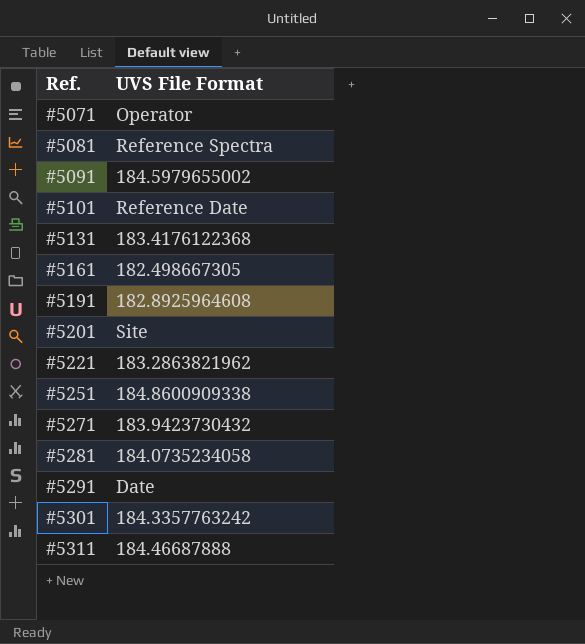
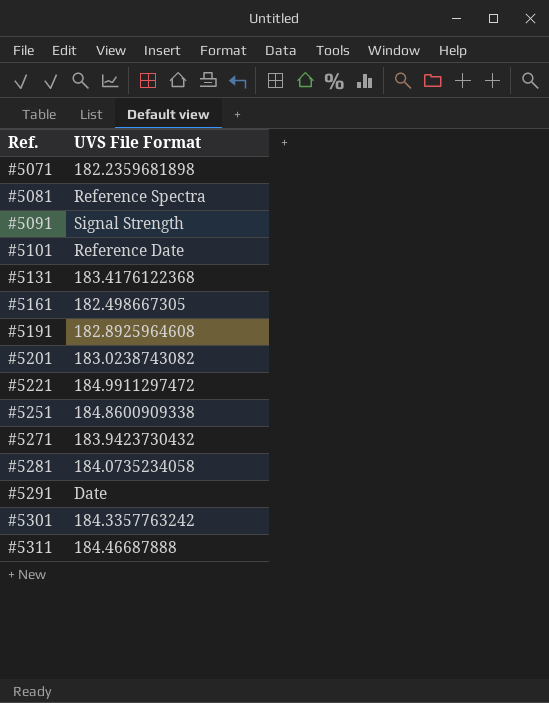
#5071 | UVS File Format: Operator -> 182.2359681898
#5091 | UVS File Format: 184.5979655002 -> Signal Strength
#5201 | UVS File Format: Site -> 183.0238743082
#5221 | UVS File Format: 183.2863821962 -> 184.9911297472

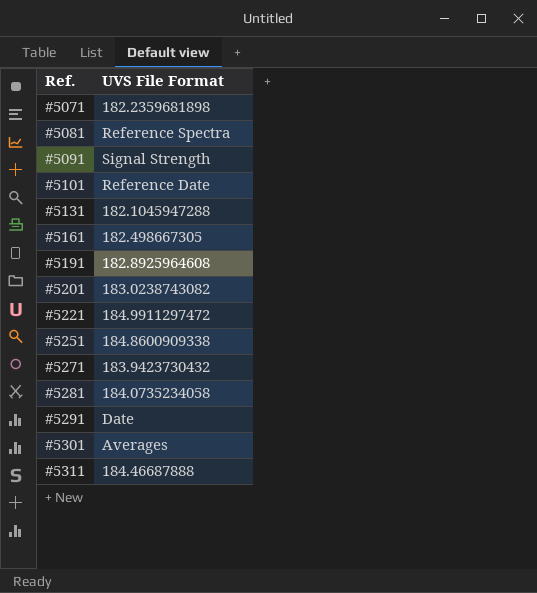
#5131 | UVS File Format: 183.4176122368 -> 182.1045947288
#5301 | UVS File Format: 184.3357763242 -> Averages

